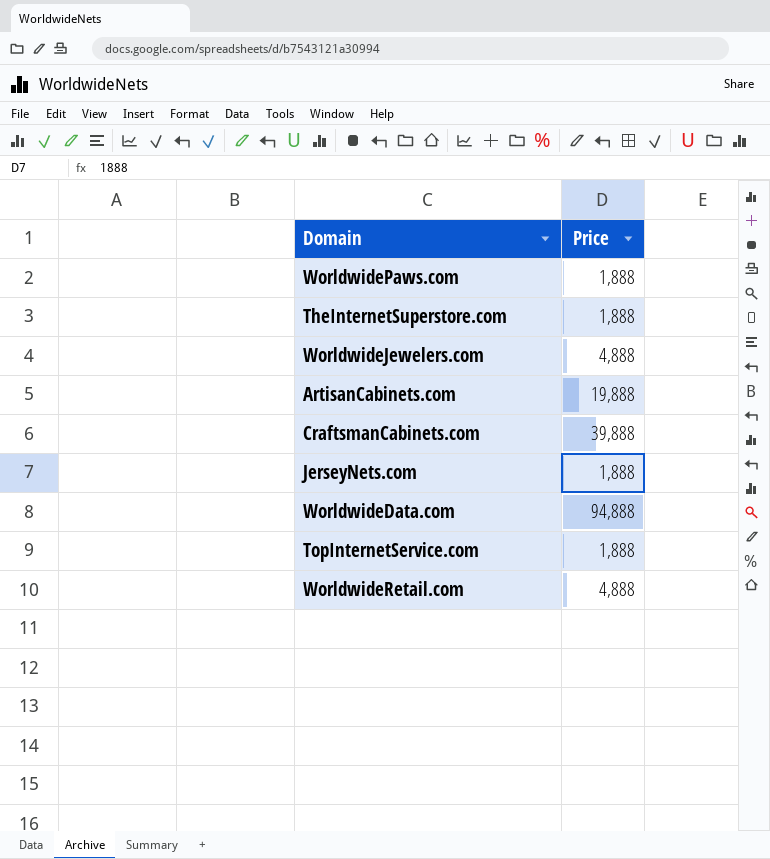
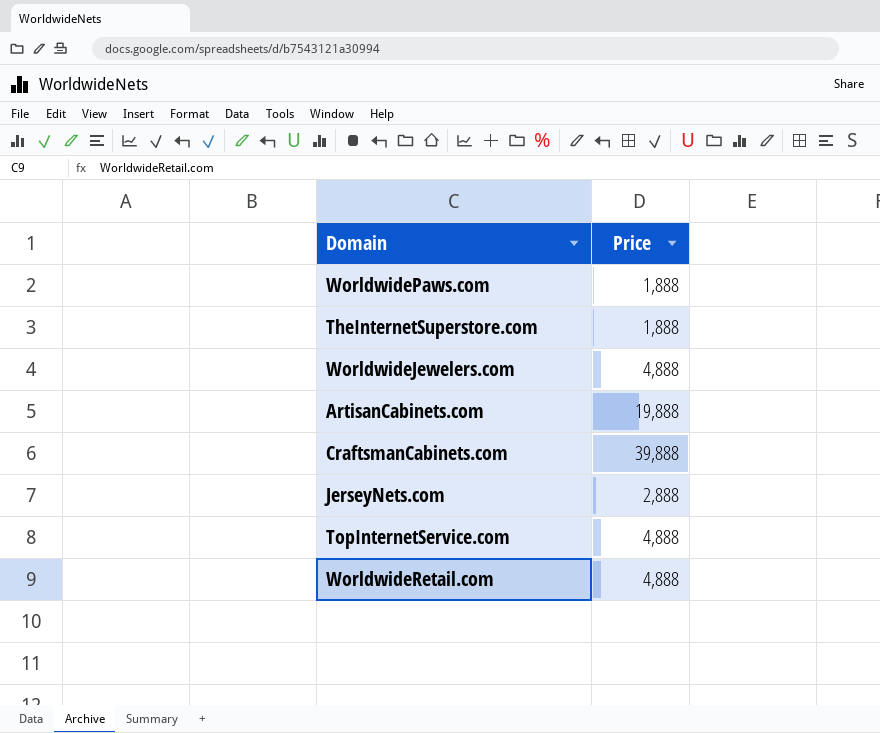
row WorldwideData.com: 94,888 -> none
JerseyNets.com | Price: 1,888 -> 2,888
TopInternetService.com | Price: 1,888 -> 4,888

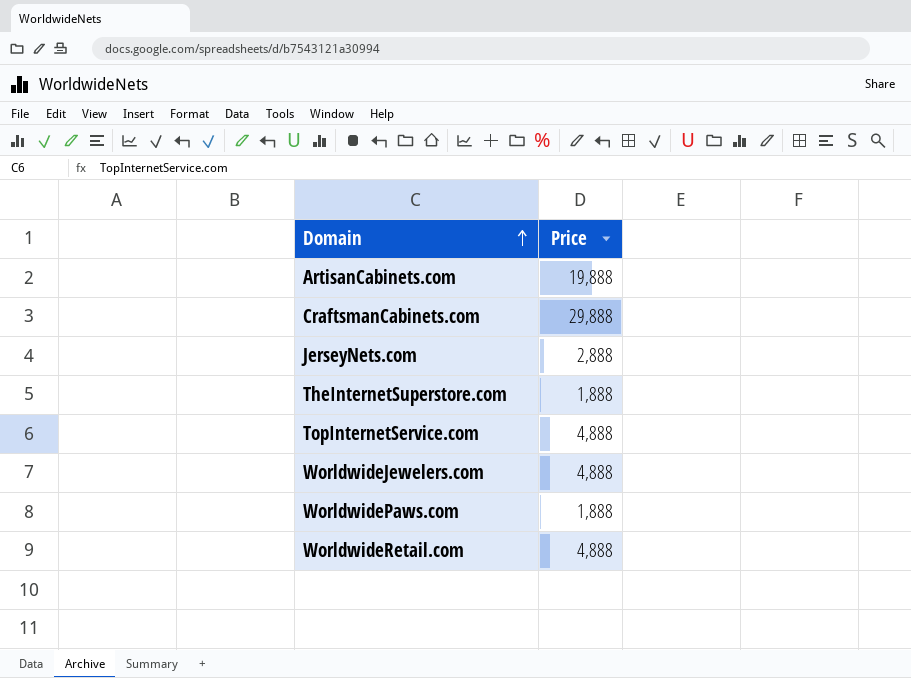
row order: none -> Domain ascending
CraftsmanCabinets.com | Price: 39,888 -> 29,888

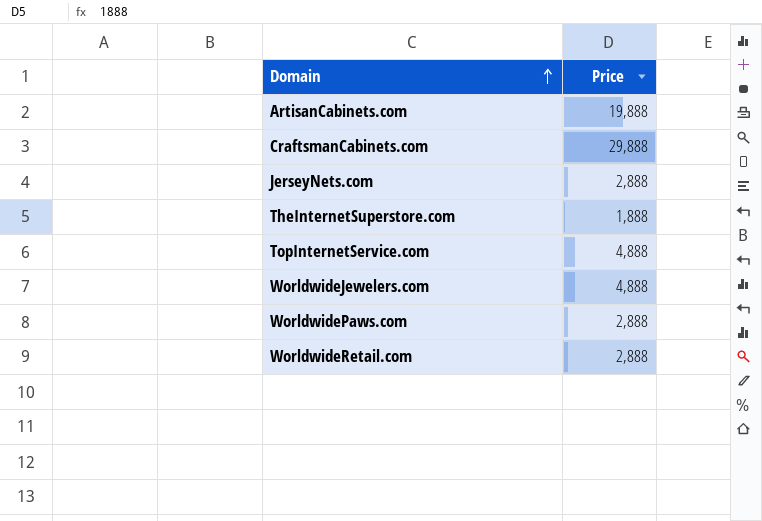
WorldwidePaws.com | Price: 1,888 -> 2,888
WorldwideRetail.com | Price: 4,888 -> 2,888

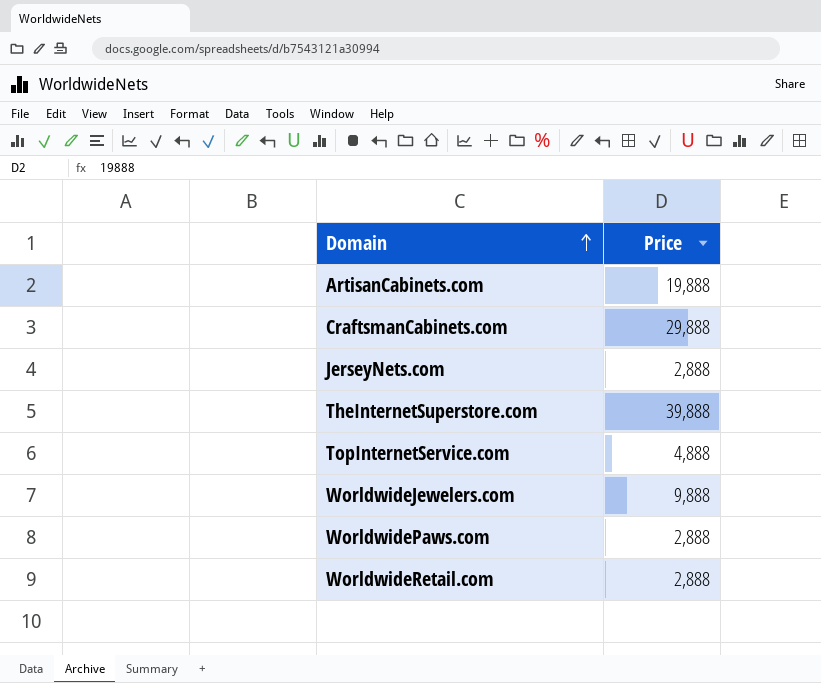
TheInternetSuperstore.com | Price: 1,888 -> 39,888
WorldwideJewelers.com | Price: 4,888 -> 9,888

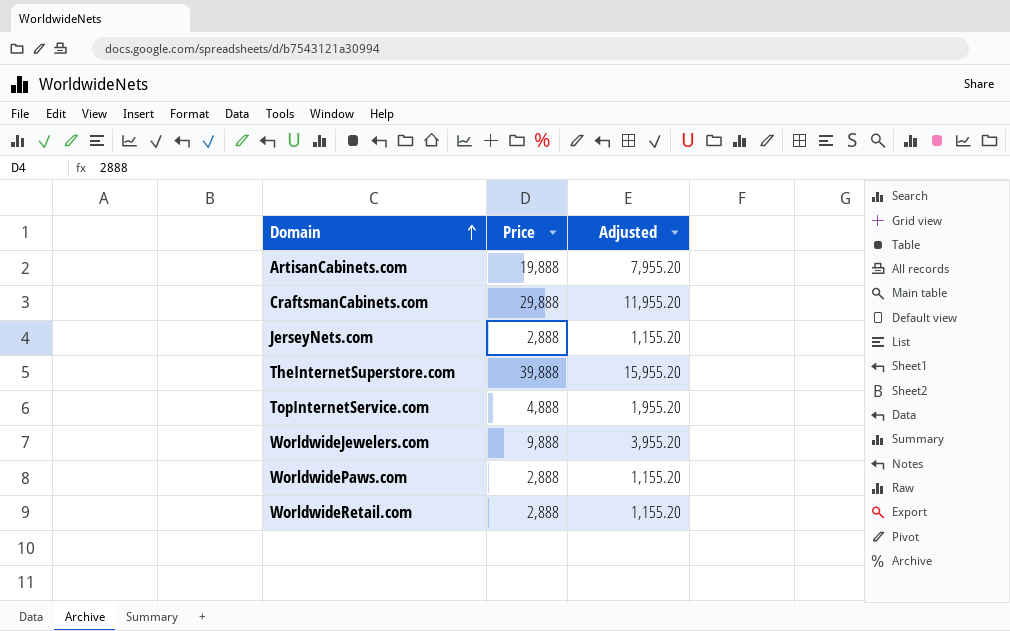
column Adjusted | formula: none -> [Price] * 0.4

